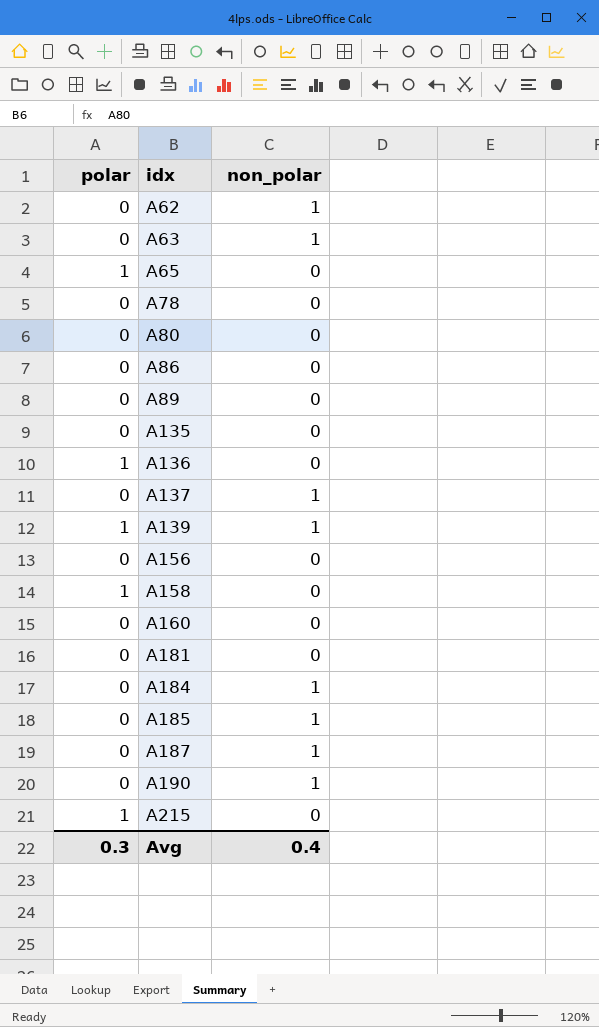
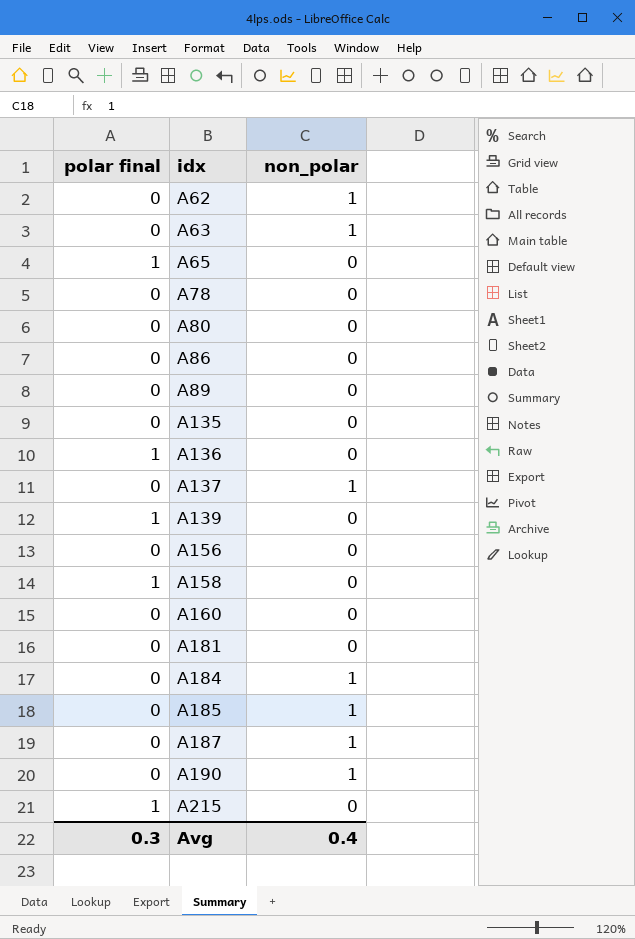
column name: polar -> polar final
A139 | non_polar: 1 -> 0

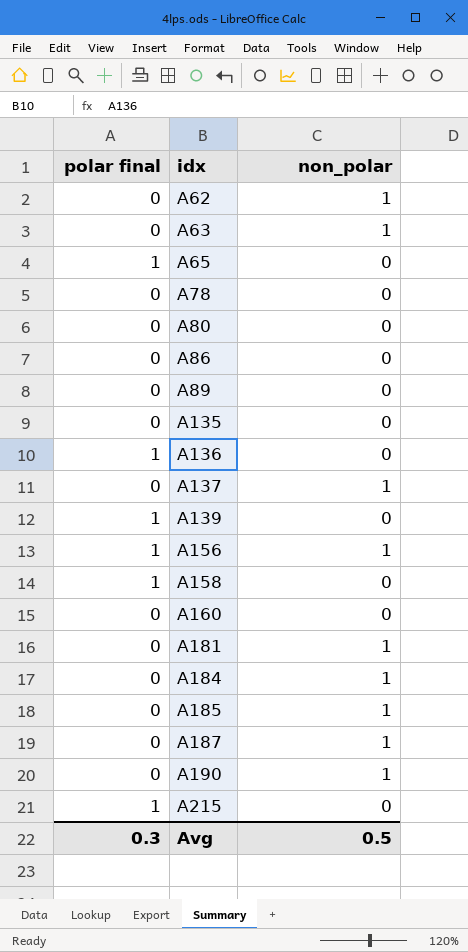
A156 | polar final: 0 -> 1
A156 | non_polar: 0 -> 1
A181 | non_polar: 0 -> 1
Avg | non_polar: 0.4 -> 0.5

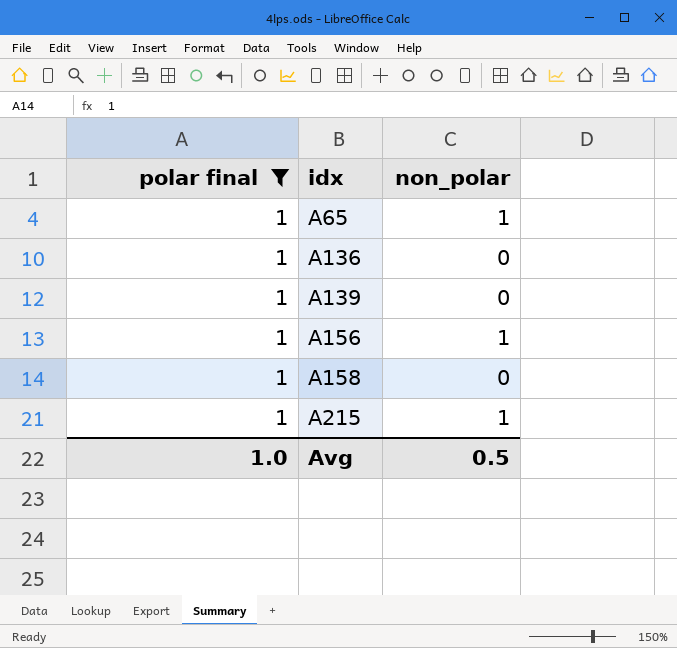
filter: none -> polar final = 1
A65 | non_polar: 0 -> 1
A215 | non_polar: 0 -> 1
Avg | polar final: 0.3 -> 1.0

